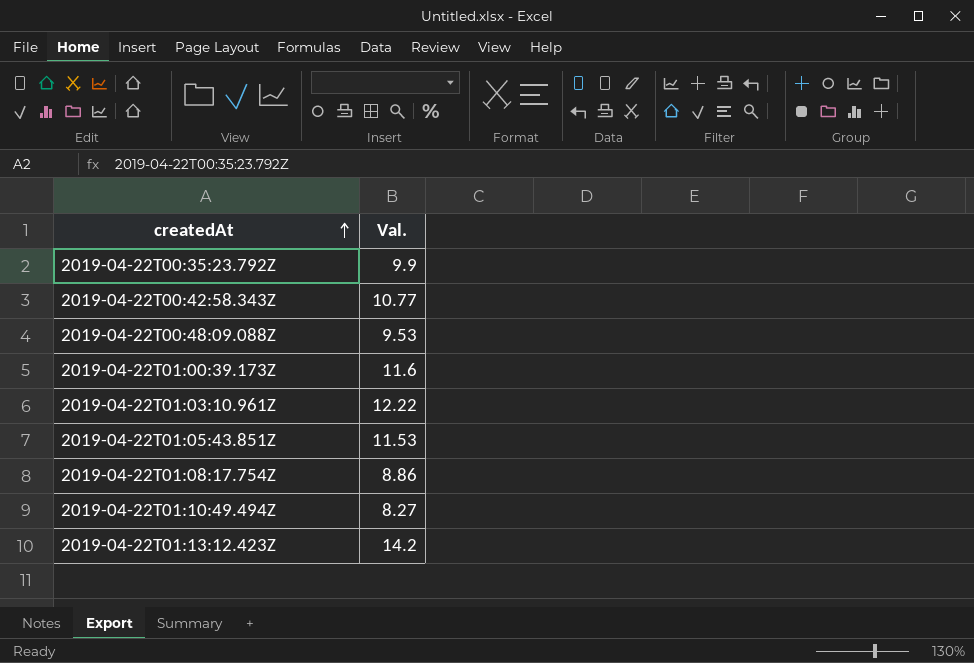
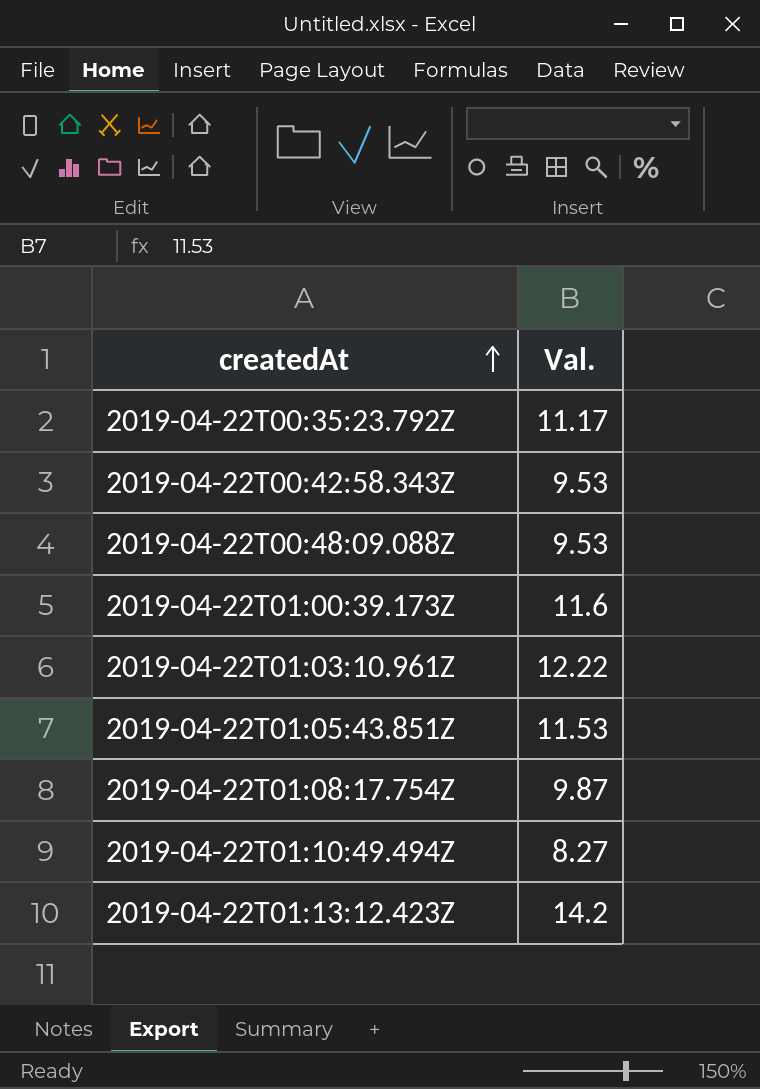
2019-04-22T00:35:23.792Z | Val.: 9.9 -> 11.17
2019-04-22T00:42:58.343Z | Val.: 10.77 -> 9.53
2019-04-22T01:08:17.754Z | Val.: 8.86 -> 9.87

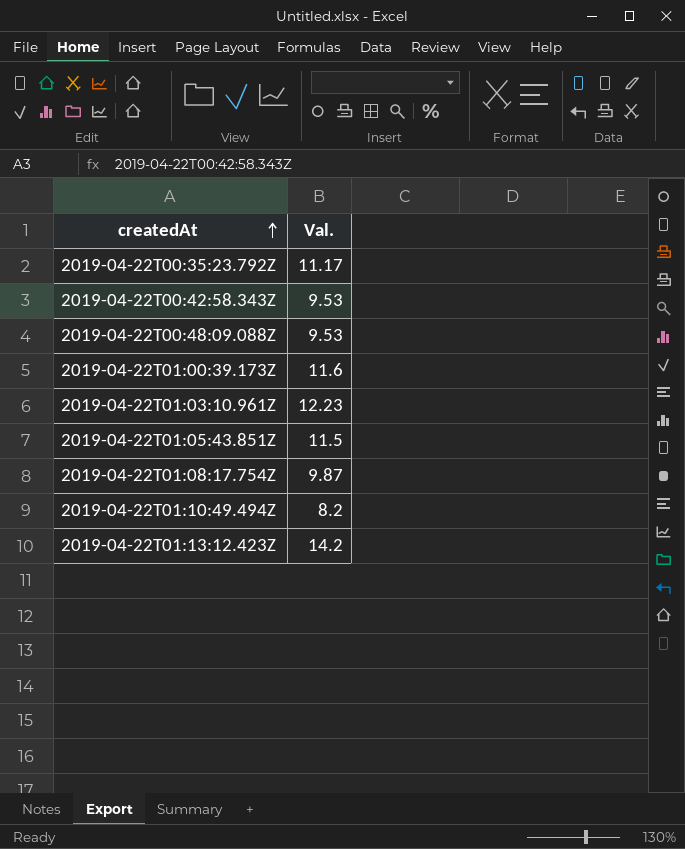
2019-04-22T01:03:10.961Z | Val.: 12.22 -> 12.23
2019-04-22T01:05:43.851Z | Val.: 11.53 -> 11.5
2019-04-22T01:10:49.494Z | Val.: 8.27 -> 8.2

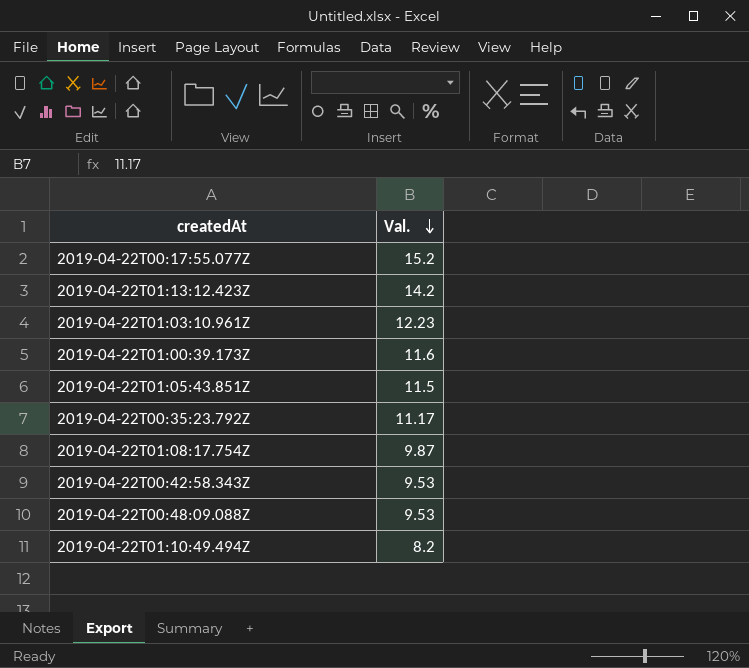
row order: createdAt ascending -> Val. descending
row 2019-04-22T00:17:55.077Z: none -> 15.2

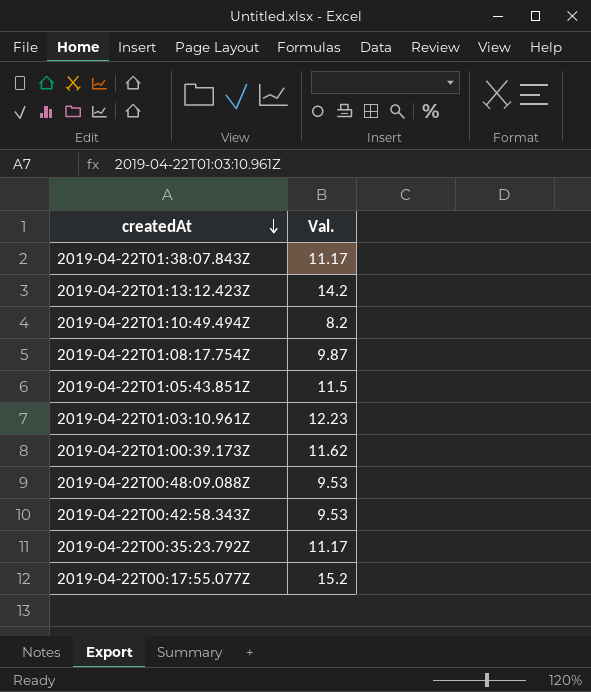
row order: Val. descending -> createdAt descending
row 2019-04-22T01:38:07.843Z: none -> 11.17
2019-04-22T01:00:39.173Z | Val.: 11.6 -> 11.62

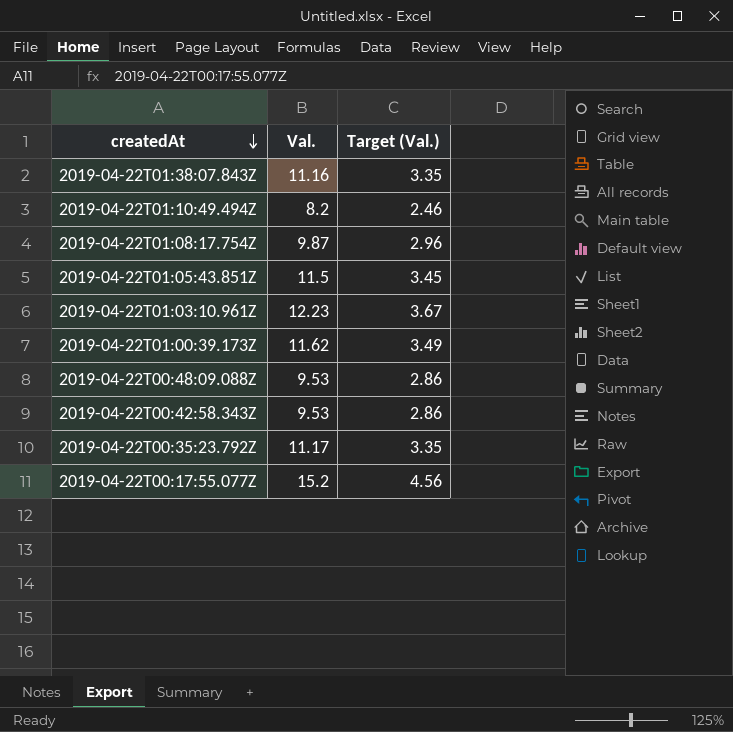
column Target (Val.) | formula: none -> [Val.] * 0.3
row 2019-04-22T01:13:12.423Z: 14.2 -> none
2019-04-22T01:38:07.843Z | Val.: 11.17 -> 11.16

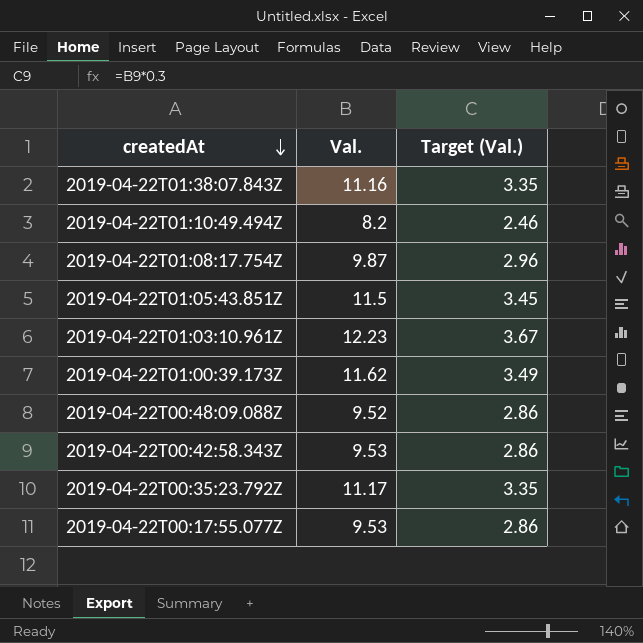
2019-04-22T00:48:09.088Z | Val.: 9.53 -> 9.52
2019-04-22T00:17:55.077Z | Val.: 15.2 -> 9.53
2019-04-22T00:17:55.077Z | Target (Val.): 4.56 -> 2.86

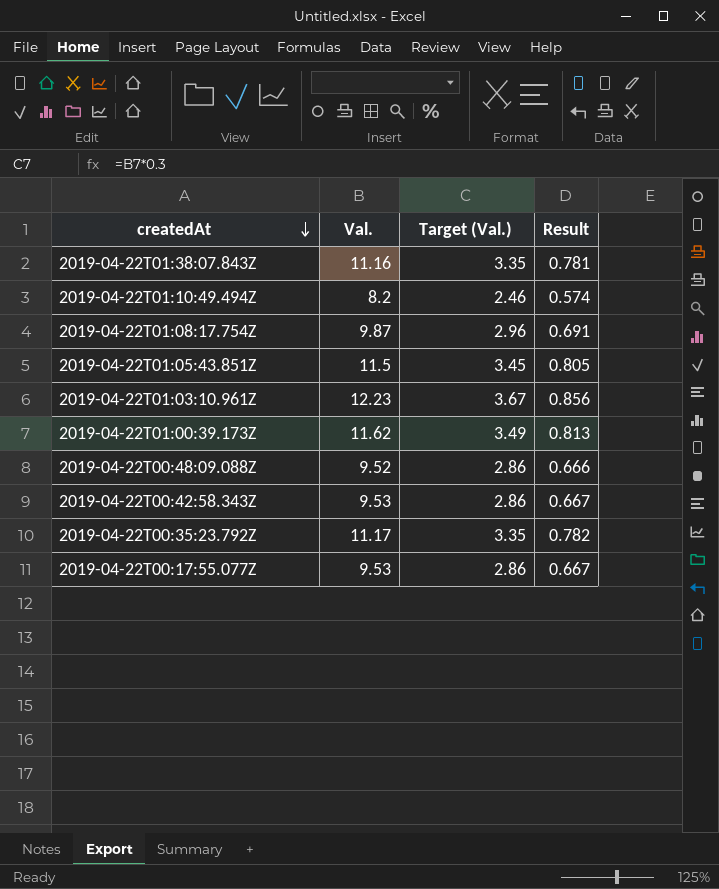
column Result | formula: none -> [Val.] * 0.07

